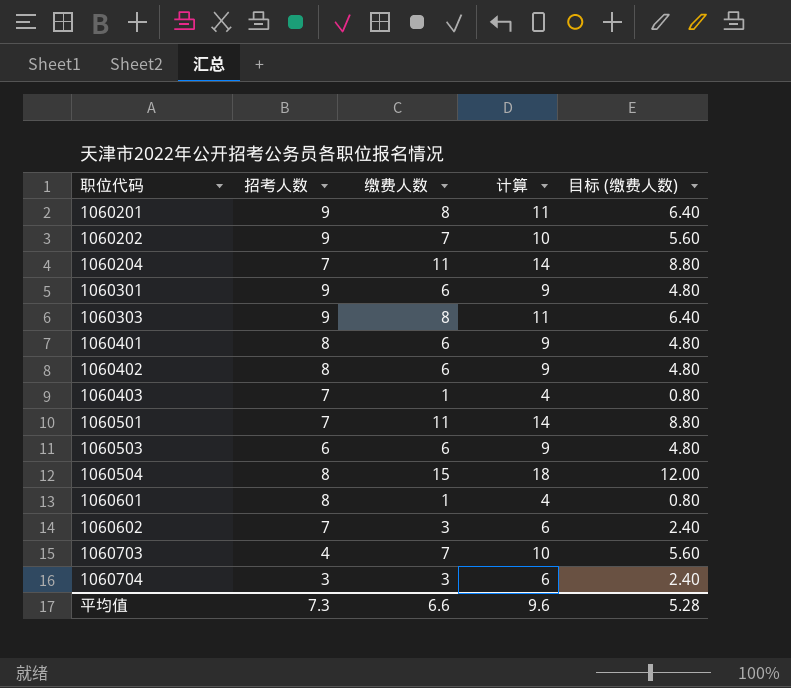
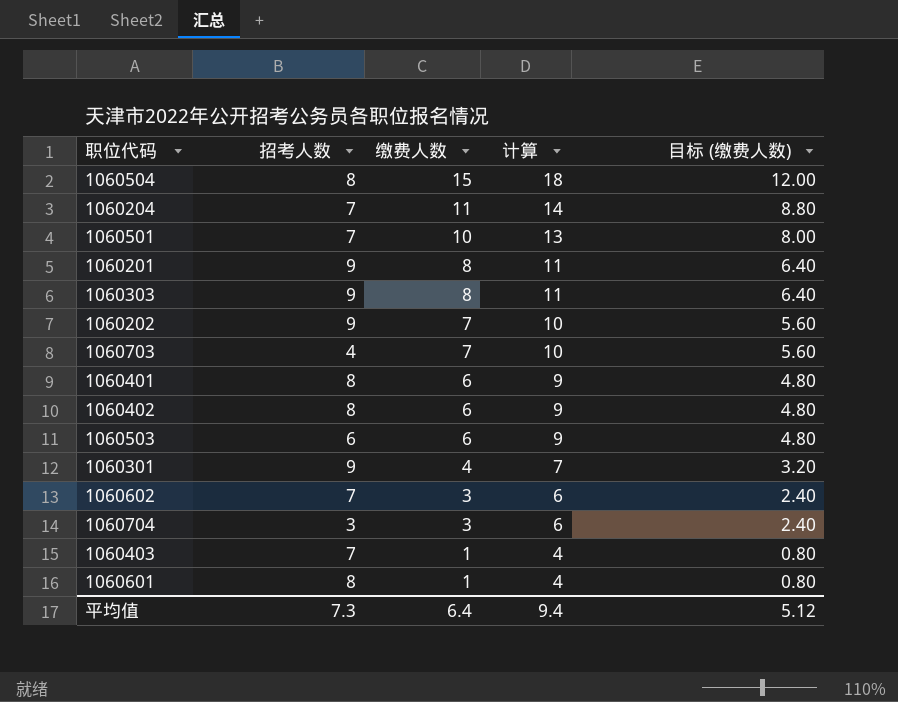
row order: 职位代码 ascending -> 缴费人数 descending
1060501 | 缴费人数: 11 -> 10
1060501 | 计算: 14 -> 13
1060501 | 目标 (缴费人数): 8.80 -> 8.00
1060301 | 缴费人数: 6 -> 4
1060301 | 计算: 9 -> 7
1060301 | 目标 (缴费人数): 4.80 -> 3.20
平均值 | 缴费人数: 6.6 -> 6.4
平均值 | 计算: 9.6 -> 9.4
平均值 | 目标 (缴费人数): 5.28 -> 5.12

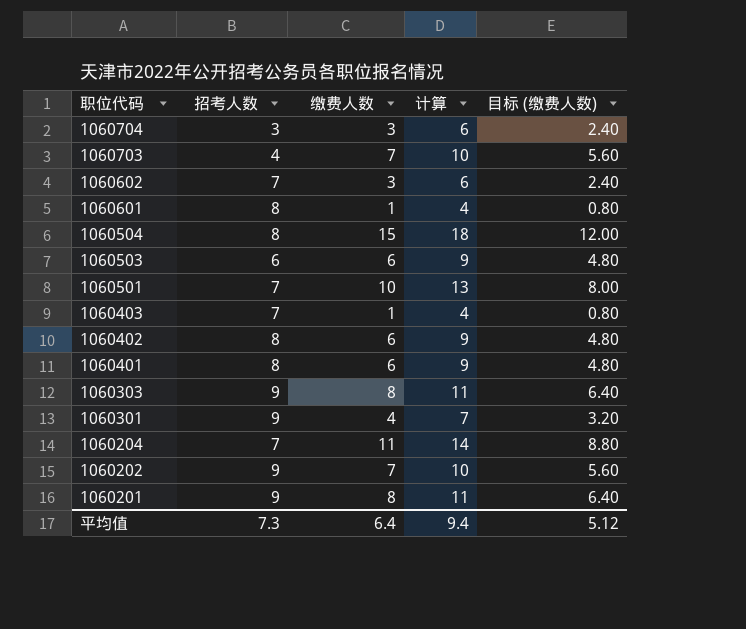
row order: 缴费人数 descending -> 职位代码 descending

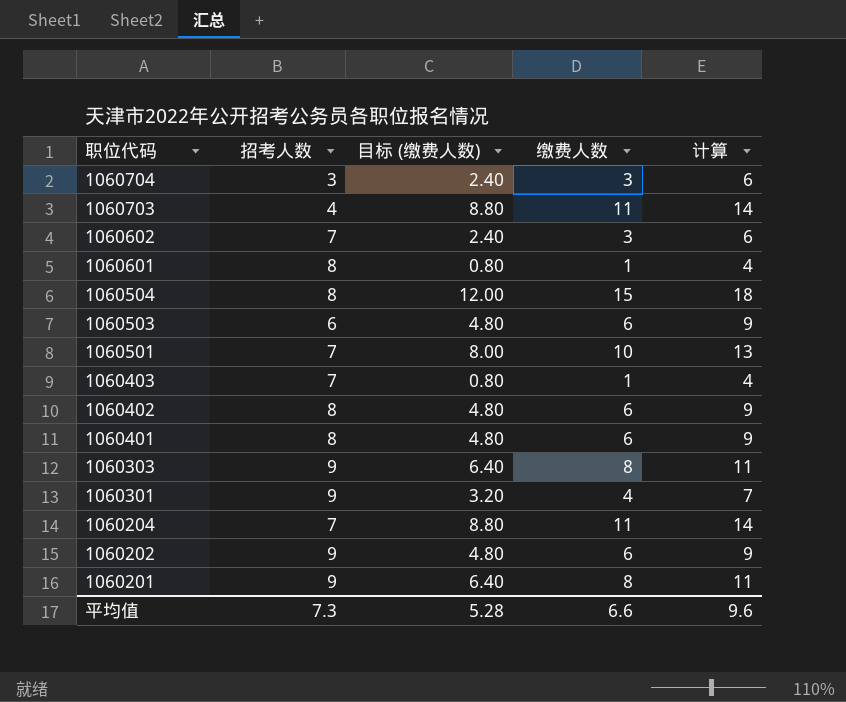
column 目标 (缴费人数) | position: 5 -> 3
1060703 | 目标 (缴费人数): 5.60 -> 8.80
1060703 | 缴费人数: 7 -> 11
1060703 | 计算: 10 -> 14
1060202 | 目标 (缴费人数): 5.60 -> 4.80
1060202 | 缴费人数: 7 -> 6
1060202 | 计算: 10 -> 9
平均值 | 目标 (缴费人数): 5.12 -> 5.28
平均值 | 缴费人数: 6.4 -> 6.6
平均值 | 计算: 9.4 -> 9.6

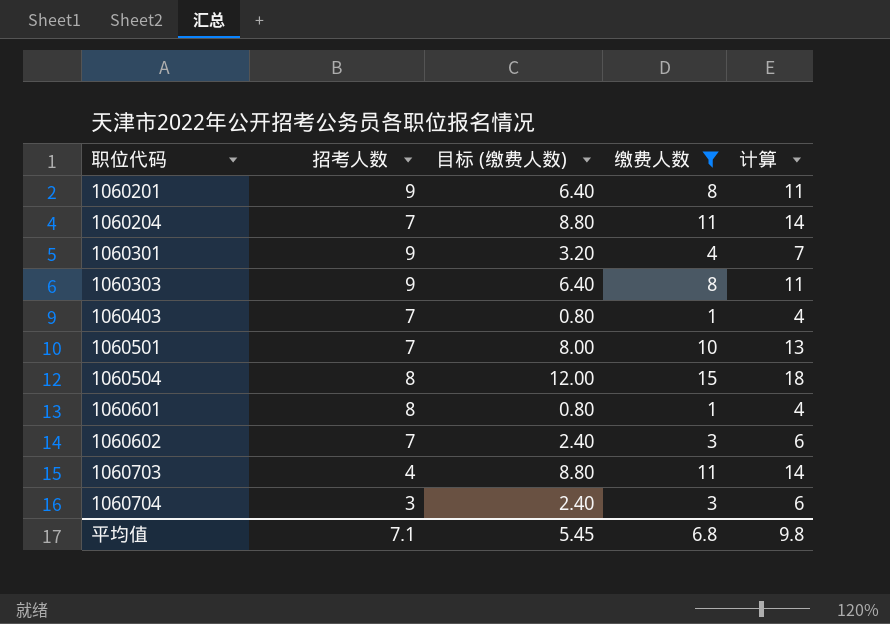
filter: none -> 缴费人数 != 6
row order: 职位代码 descending -> 职位代码 ascending
平均值 | 招考人数: 7.3 -> 7.1
平均值 | 目标 (缴费人数): 5.28 -> 5.45
平均值 | 缴费人数: 6.6 -> 6.8
平均值 | 计算: 9.6 -> 9.8

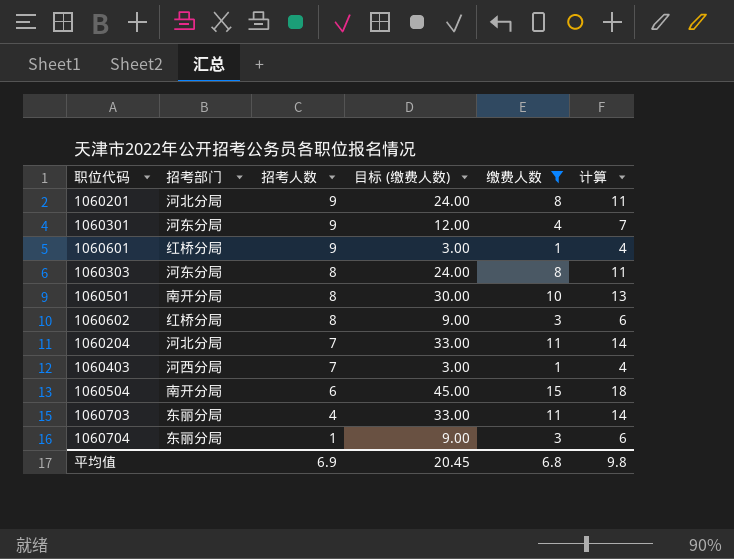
row order: 职位代码 ascending -> 招考人数 descending
column 招考部门 | position: none -> 2
column 目标 (缴费人数) | formula: [缴费人数] * 0.8 -> [缴费人数] * 3
1060601 | 招考人数: 8 -> 9
1060303 | 招考人数: 9 -> 8
1060501 | 招考人数: 7 -> 8
1060602 | 招考人数: 7 -> 8
1060504 | 招考人数: 8 -> 6
1060704 | 招考人数: 3 -> 1
平均值 | 招考人数: 7.1 -> 6.9
平均值 | 目标 (缴费人数): 5.45 -> 20.45

